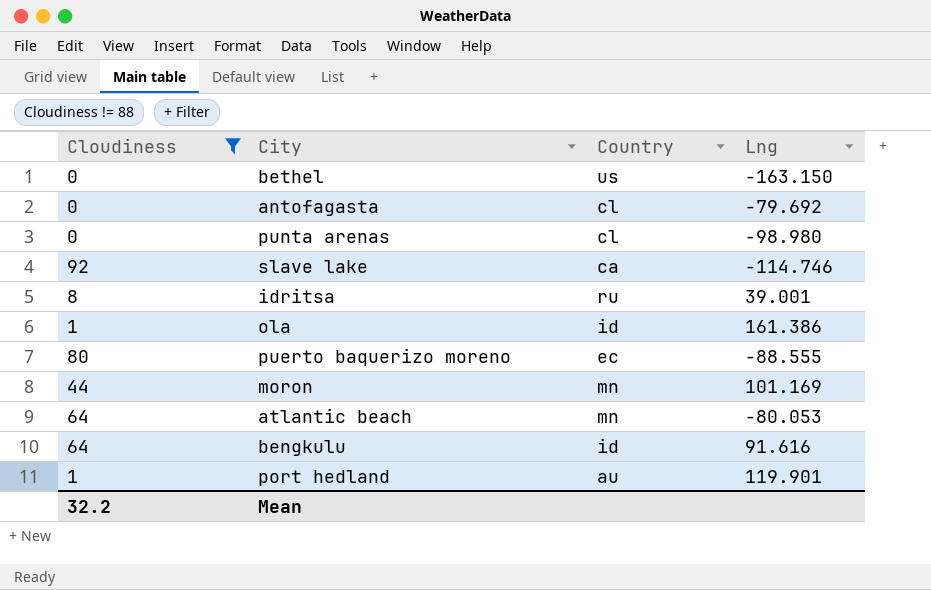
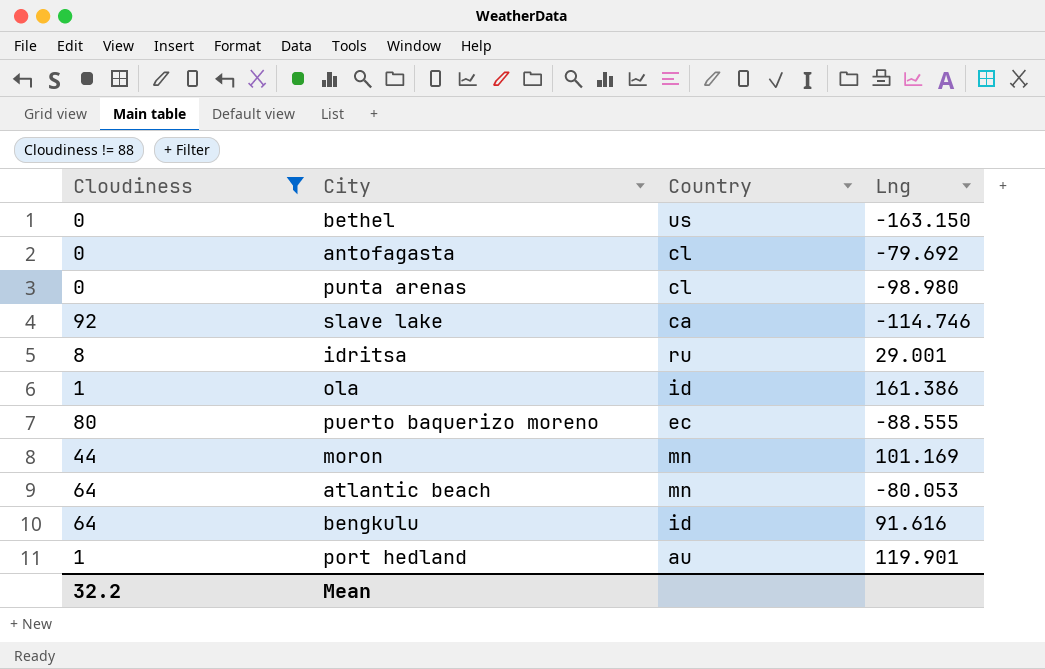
idritsa | Lng: 39.001 -> 29.001

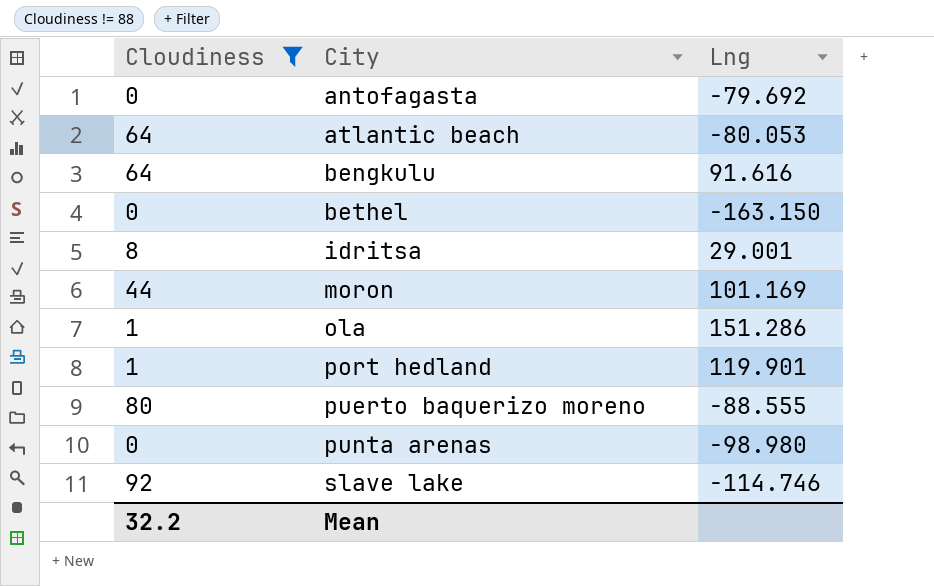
row order: none -> City ascending
column Country | position: 3 -> none
ola | Lng: 161.386 -> 151.286

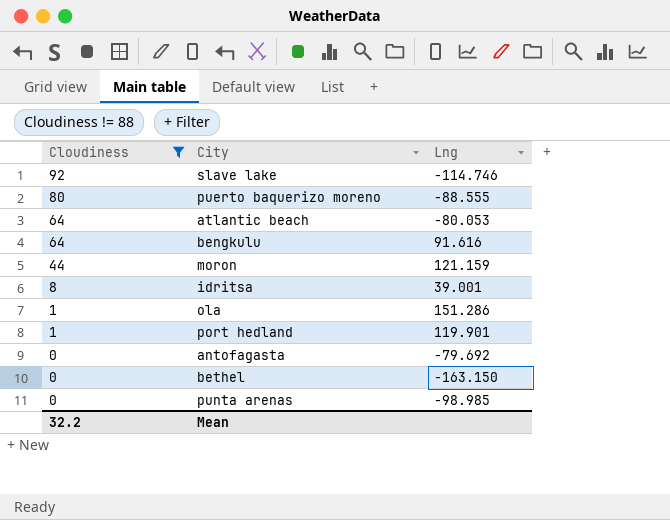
row order: City ascending -> Cloudiness descending
moron | Lng: 101.169 -> 121.159
idritsa | Lng: 29.001 -> 39.001
punta arenas | Lng: -98.980 -> -98.985

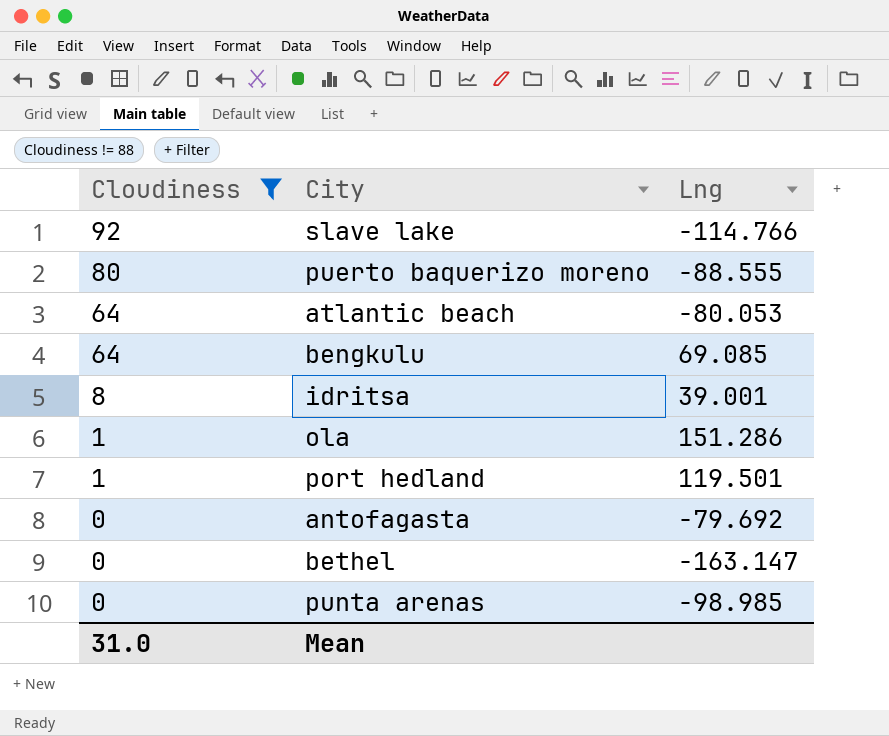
row moron: 44 | 121.159 -> none
slave lake | Lng: -114.746 -> -114.766
bengkulu | Lng: 91.616 -> 69.085
port hedland | Lng: 119.901 -> 119.501
bethel | Lng: -163.150 -> -163.147
Mean | Cloudiness: 32.2 -> 31.0

